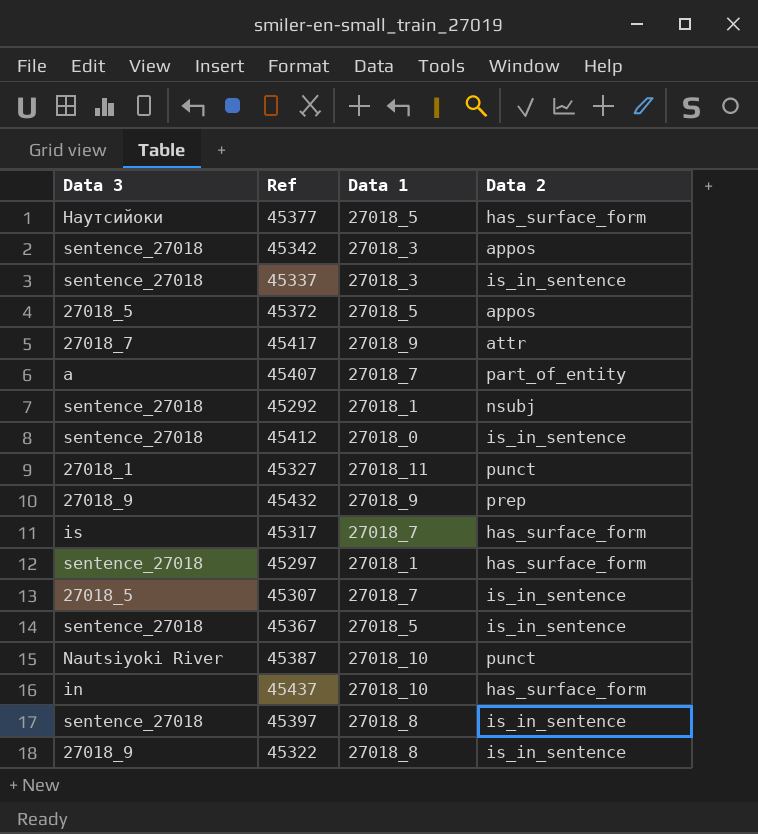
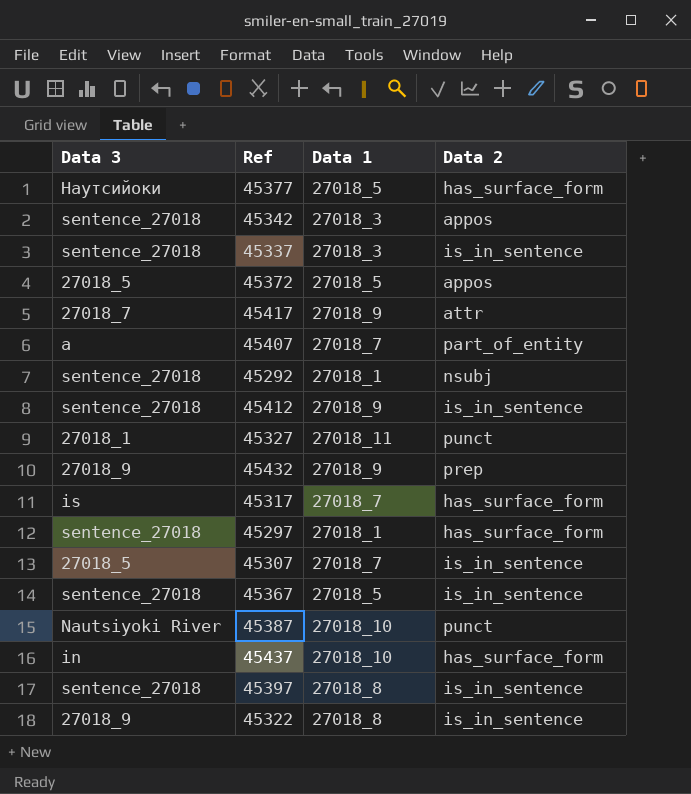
45412 | Data 1: 27018_0 -> 27018_9

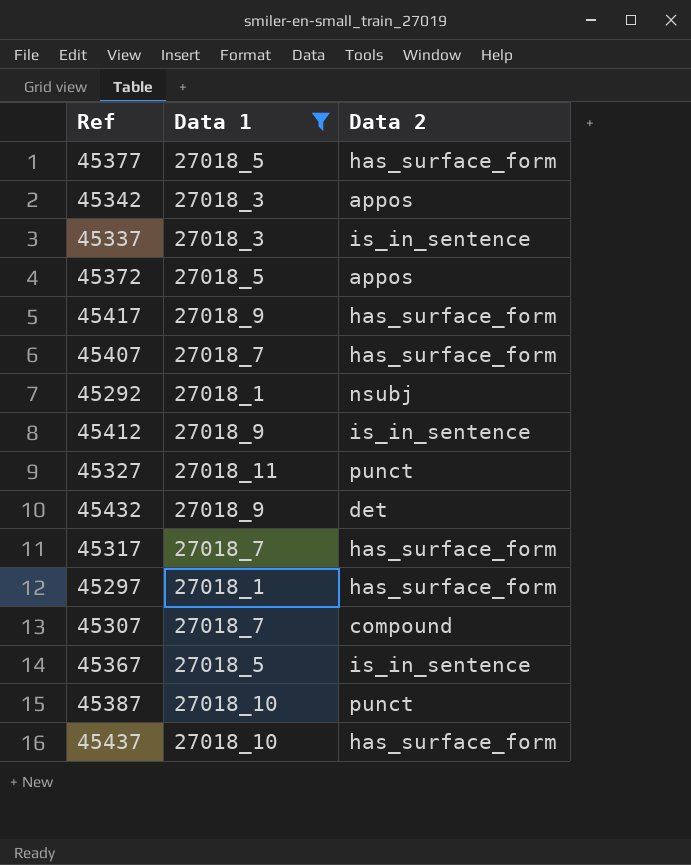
filter: none -> Data 1 != 27018_8
column Data 3 | position: 1 -> none
45417 | Data 2: attr -> has_surface_form
45407 | Data 2: part_of_entity -> has_surface_form
45432 | Data 2: prep -> det
45307 | Data 2: is_in_sentence -> compound

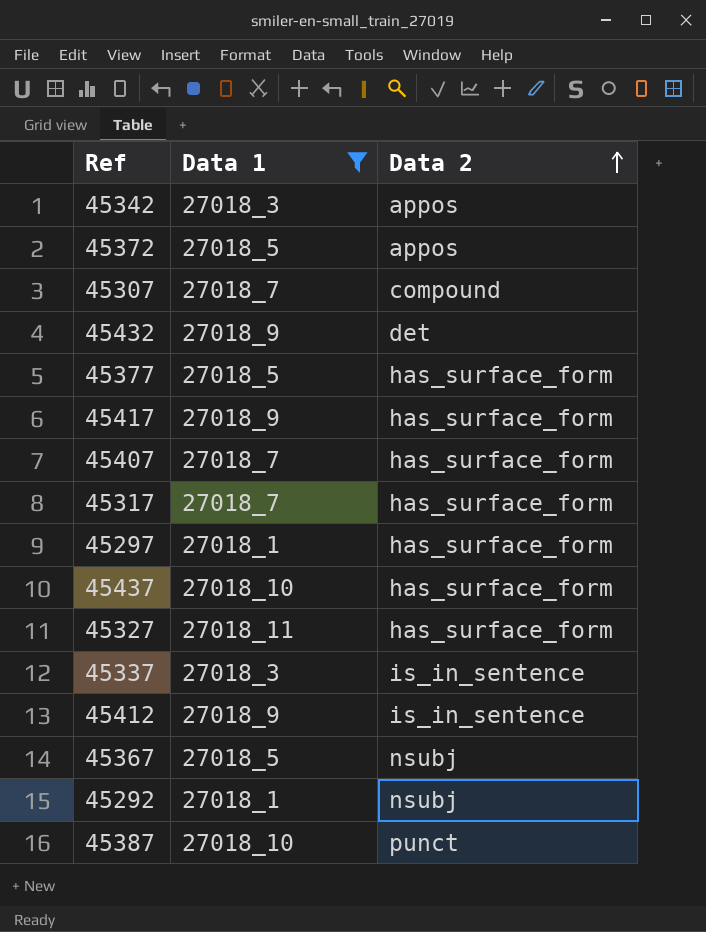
row order: none -> Data 2 ascending
45327 | Data 2: punct -> has_surface_form
45367 | Data 2: is_in_sentence -> nsubj

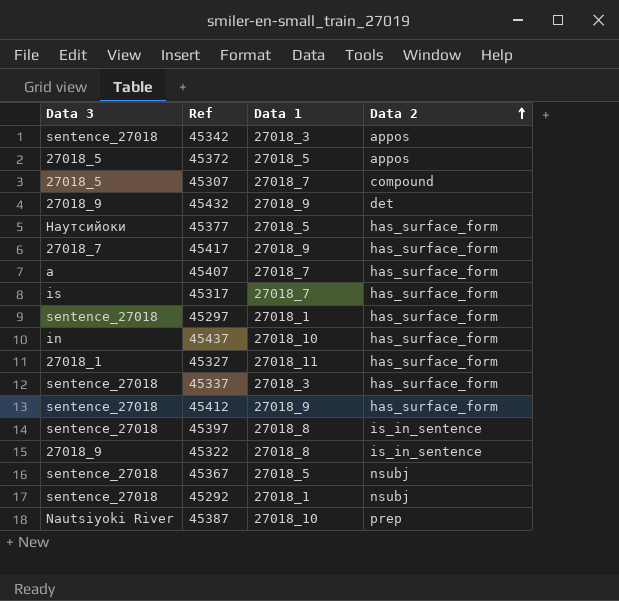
filter: Data 1 != 27018_8 -> none
column Data 3 | position: none -> 1
45337 | Data 2: is_in_sentence -> has_surface_form
45412 | Data 2: is_in_sentence -> has_surface_form
45387 | Data 2: punct -> prep

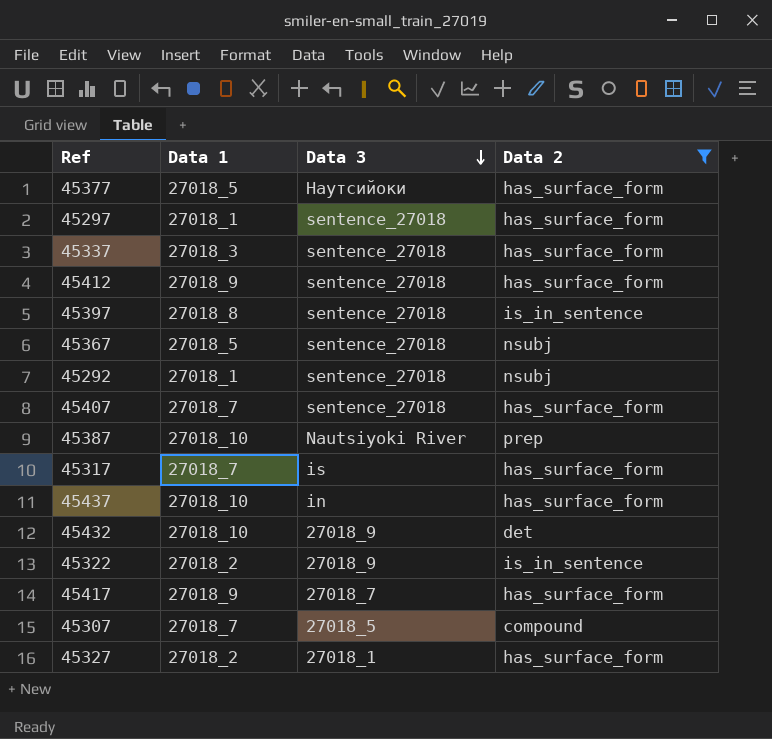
filter: none -> Data 2 != appos
row order: Data 2 ascending -> Data 3 descending
column Data 3 | position: 1 -> 3
45407 | Data 3: a -> sentence_27018
45432 | Data 1: 27018_9 -> 27018_10
45322 | Data 1: 27018_8 -> 27018_2
45327 | Data 1: 27018_11 -> 27018_2

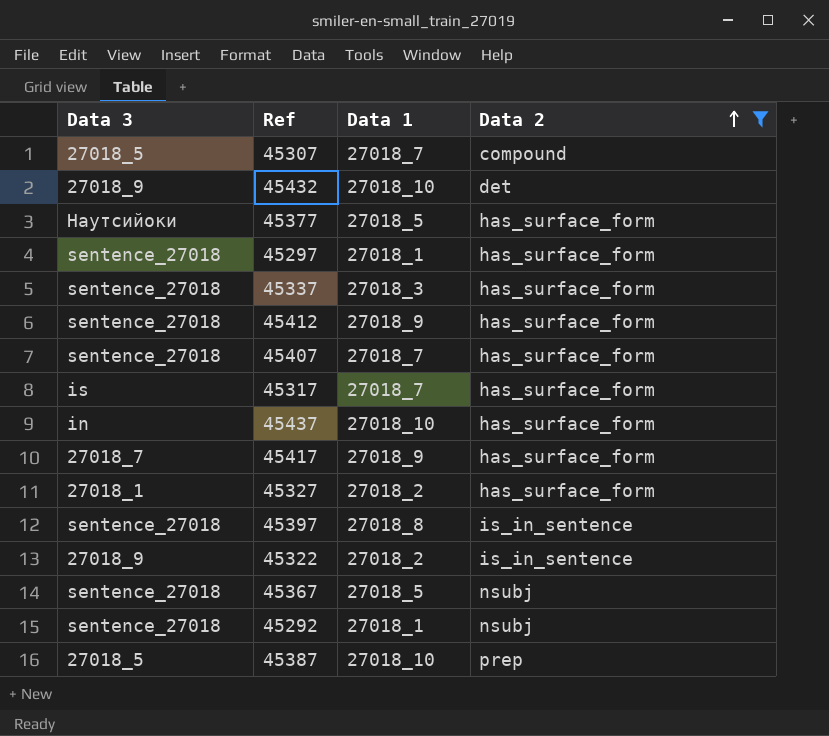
row order: Data 3 descending -> Data 2 ascending
column Data 3 | position: 3 -> 1
45387 | Data 3: Nautsiyoki River -> 27018_5

